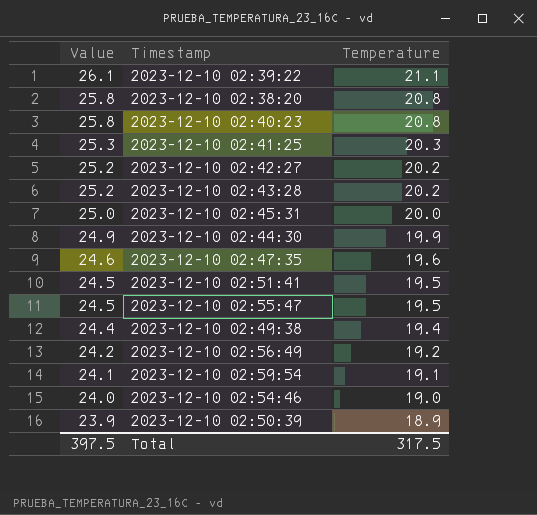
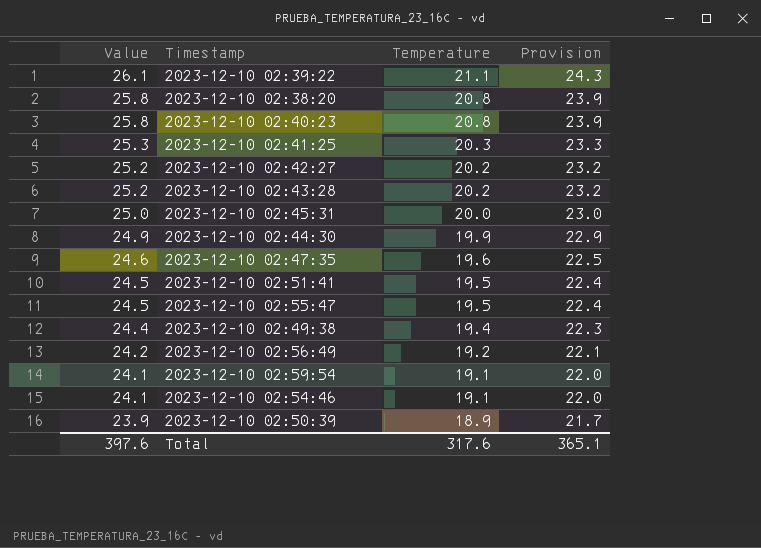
column Provision | formula: none -> [Temperature] * 1.15
2023-12-10 02:54:46 | Value: 24.0 -> 24.1
2023-12-10 02:54:46 | Temperature: 19.0 -> 19.1
Total | Value: 397.5 -> 397.6
Total | Temperature: 317.5 -> 317.6

